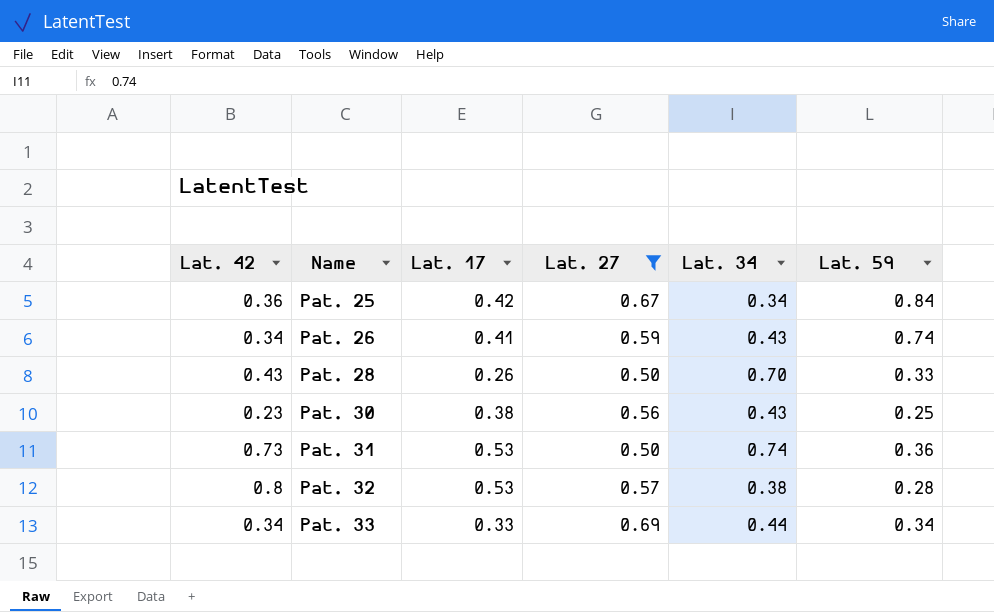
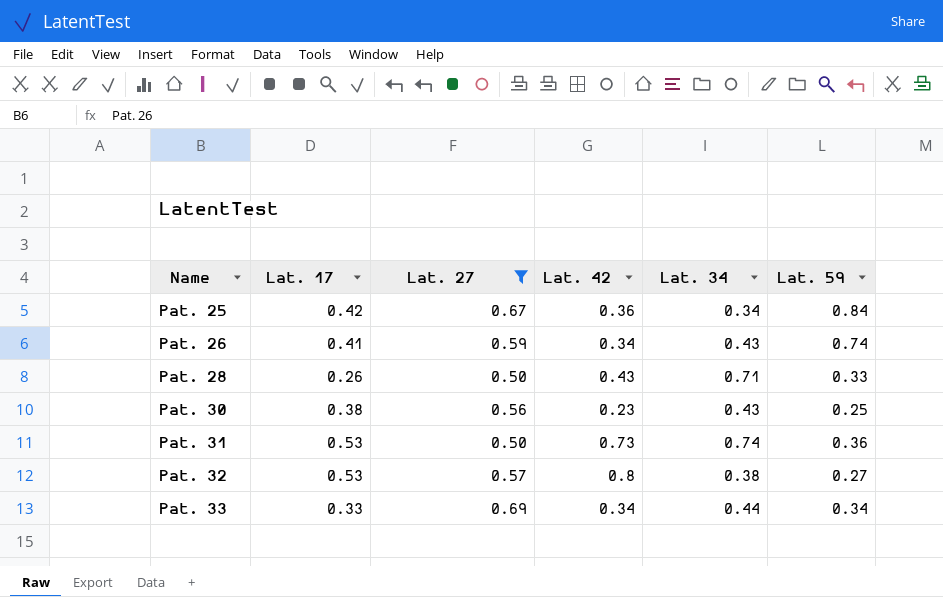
column Lat. 42 | position: 1 -> 4
Pat. 28 | Lat. 34: 0.70 -> 0.71
Pat. 32 | Lat. 59: 0.28 -> 0.27

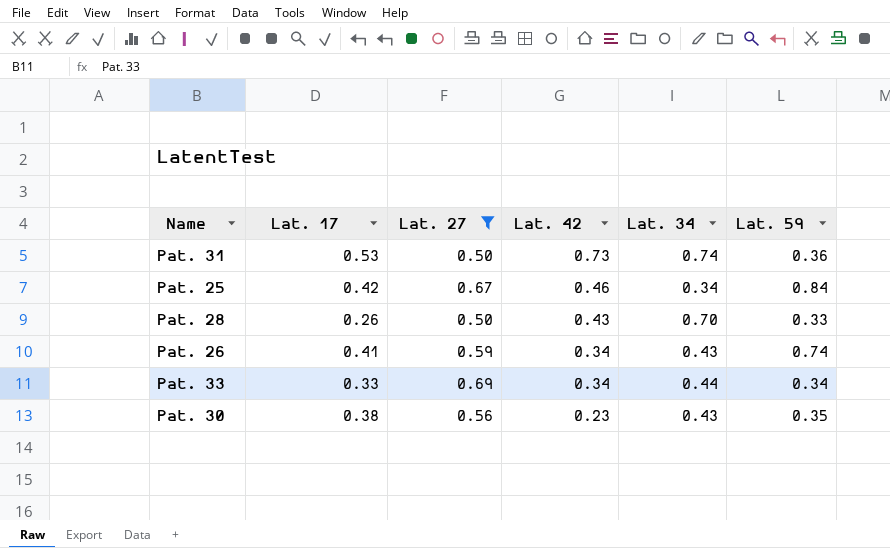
row order: Name ascending -> Lat. 42 descending
row Pat. 32: 0.53 | 0.57 | 0.8 | 0.38 | 0.27 -> none
Pat. 25 | Lat. 42: 0.36 -> 0.46
Pat. 28 | Lat. 34: 0.71 -> 0.70
Pat. 30 | Lat. 59: 0.25 -> 0.35

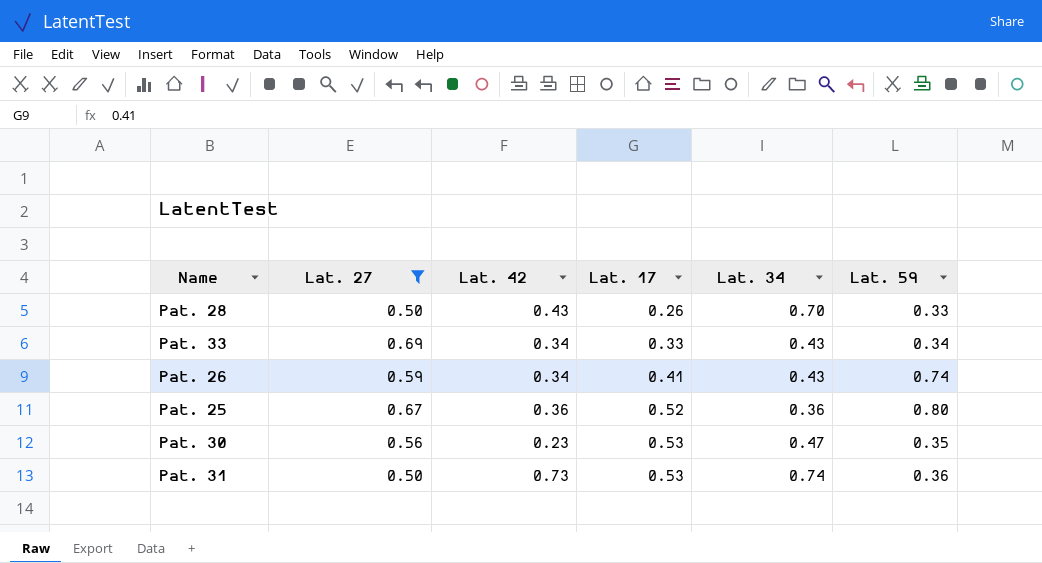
row order: Lat. 42 descending -> Lat. 17 ascending
column Lat. 17 | position: 2 -> 4
Pat. 33 | Lat. 34: 0.44 -> 0.43
Pat. 25 | Lat. 42: 0.46 -> 0.36
Pat. 25 | Lat. 17: 0.42 -> 0.52
Pat. 25 | Lat. 34: 0.34 -> 0.36
Pat. 25 | Lat. 59: 0.84 -> 0.80
Pat. 30 | Lat. 17: 0.38 -> 0.53
Pat. 30 | Lat. 34: 0.43 -> 0.47

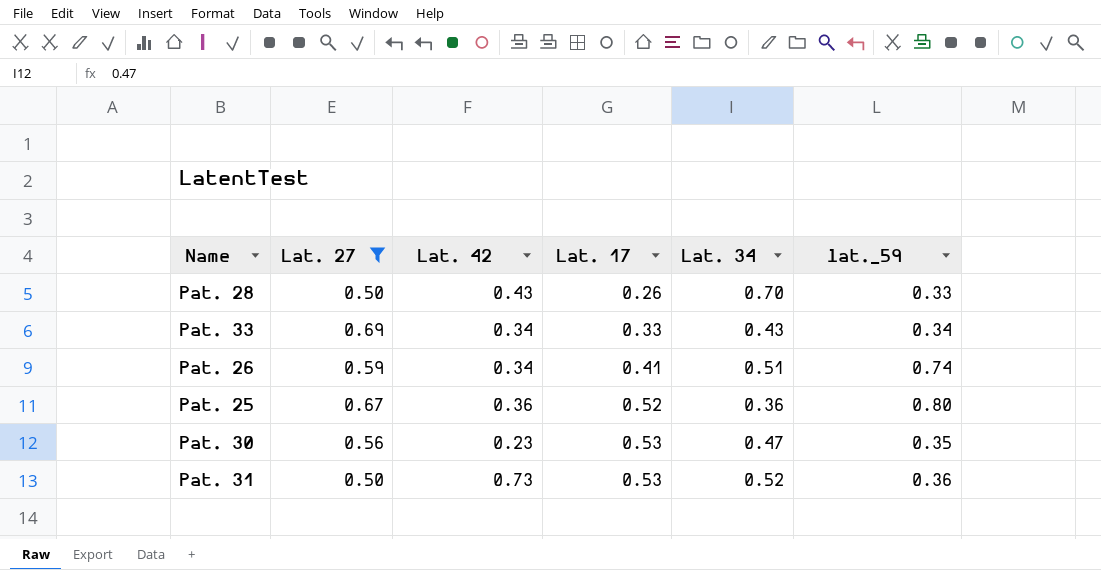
column name: Lat. 59 -> lat._59
Pat. 26 | Lat. 34: 0.43 -> 0.51
Pat. 31 | Lat. 34: 0.74 -> 0.52

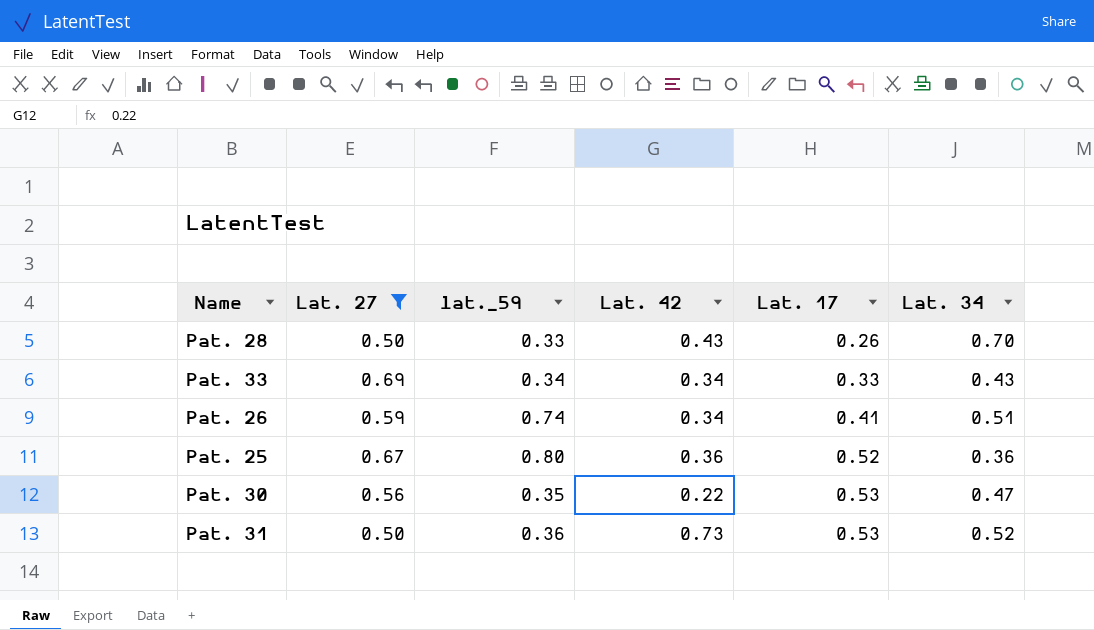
column lat._59 | position: 6 -> 3
Pat. 30 | Lat. 42: 0.23 -> 0.22

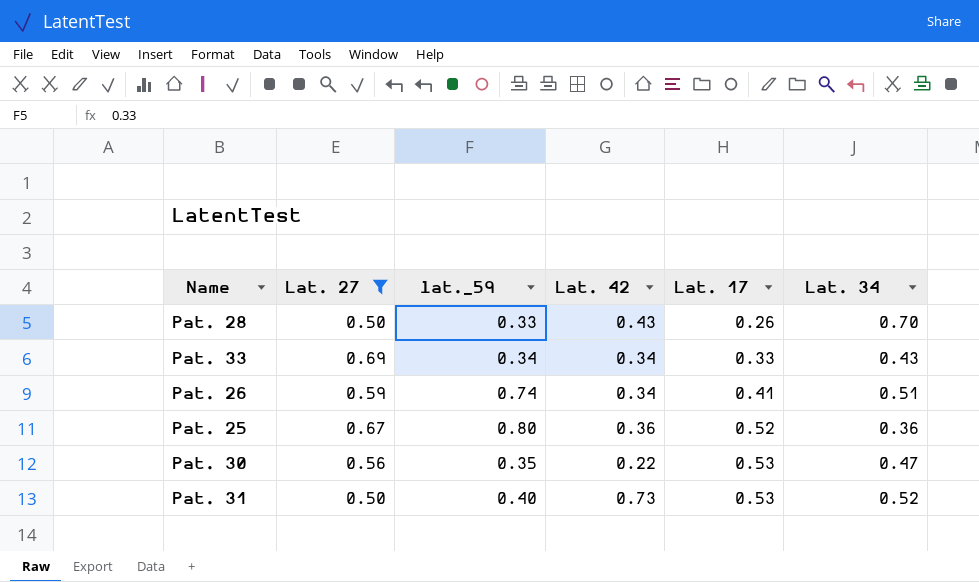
Pat. 31 | lat._59: 0.36 -> 0.40

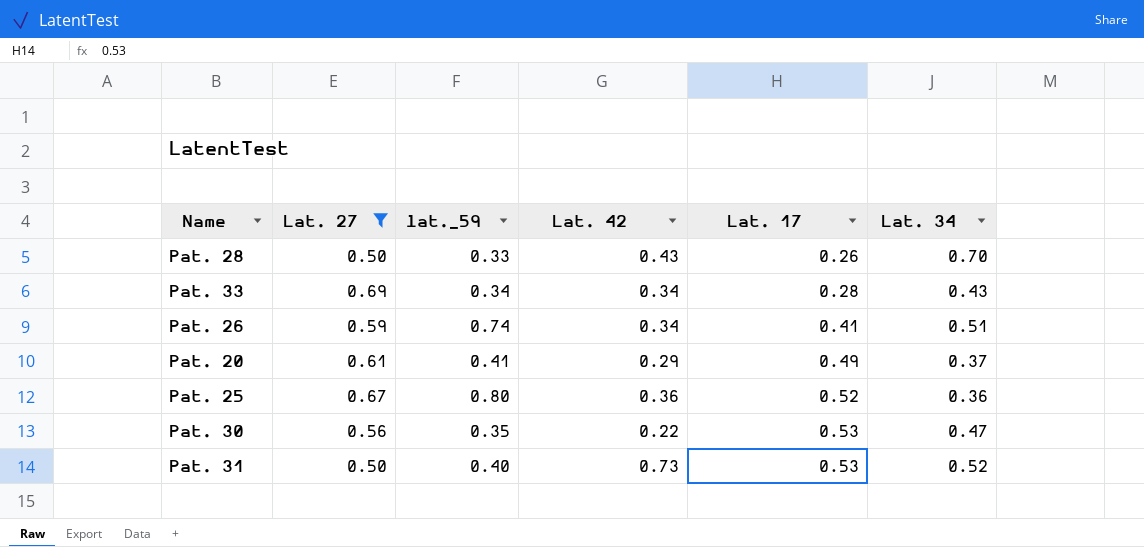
Pat. 33 | Lat. 17: 0.33 -> 0.28
row Pat. 20: none -> 0.61 | 0.41 | 0.29 | 0.49 | 0.37

